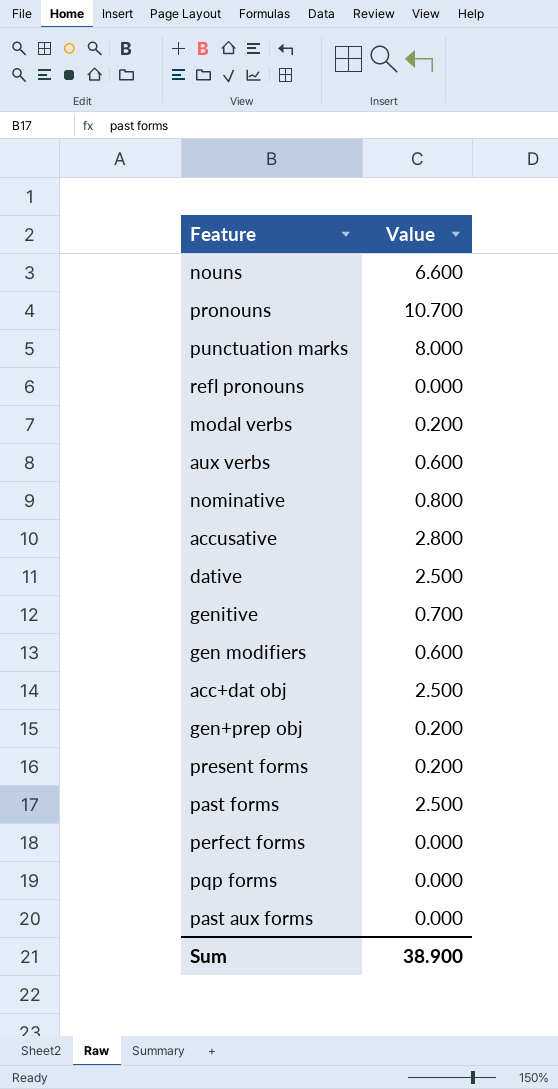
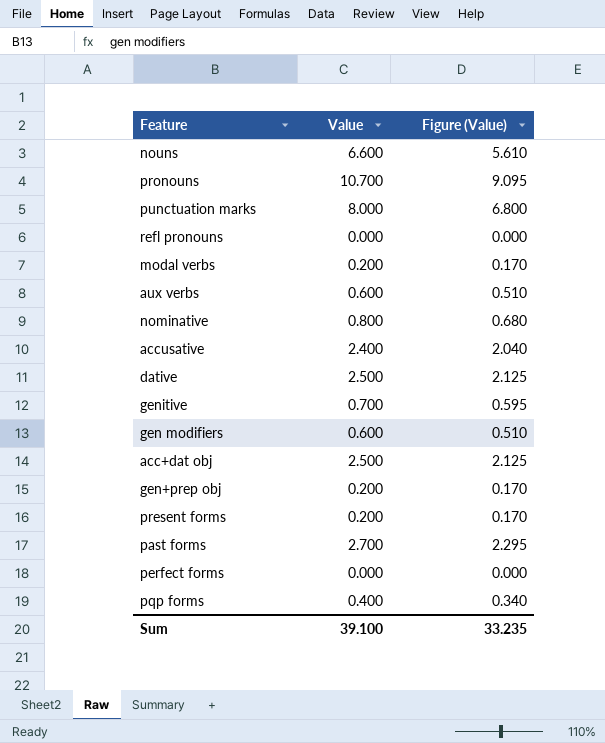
column Figure (Value) | formula: none -> [Value] * 0.85
row past aux forms: 0.000 -> none
accusative | Value: 2.800 -> 2.400
past forms | Value: 2.500 -> 2.700
pqp forms | Value: 0.000 -> 0.400
Sum | Value: 38.900 -> 39.100

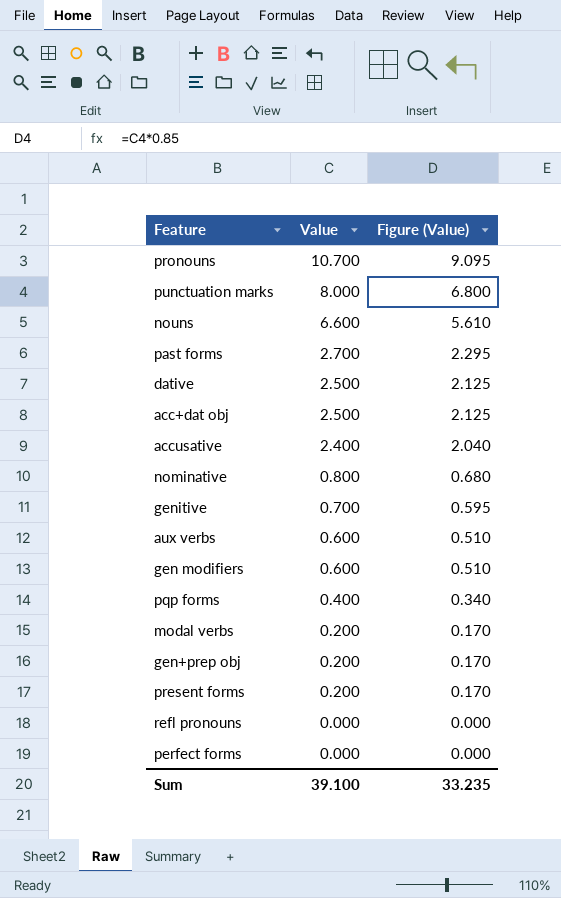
row order: none -> Value descending

